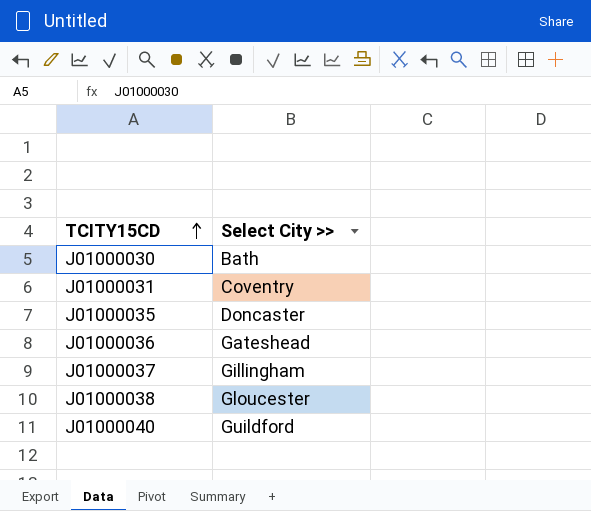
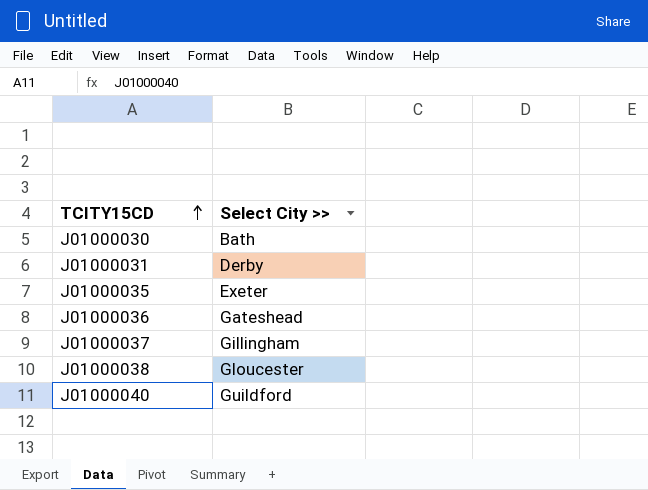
J01000031 | Select City >>: Coventry -> Derby
J01000035 | Select City >>: Doncaster -> Exeter

